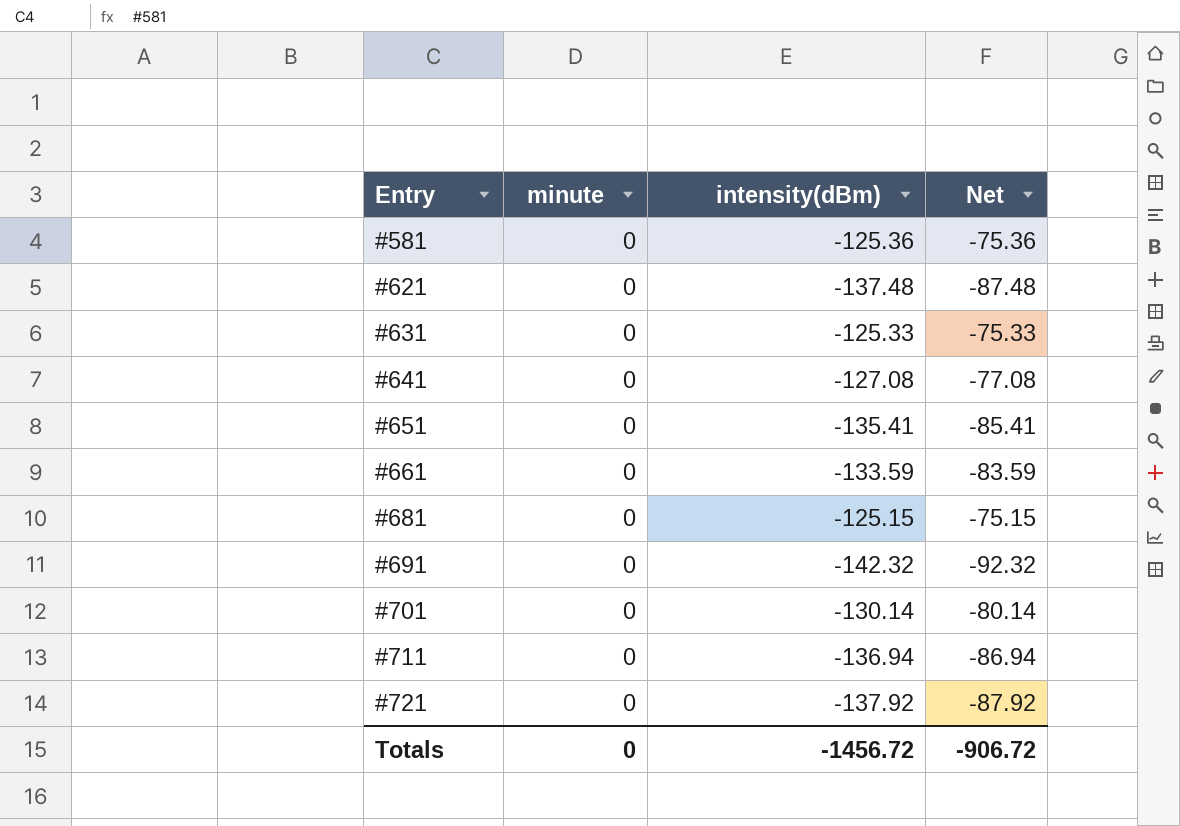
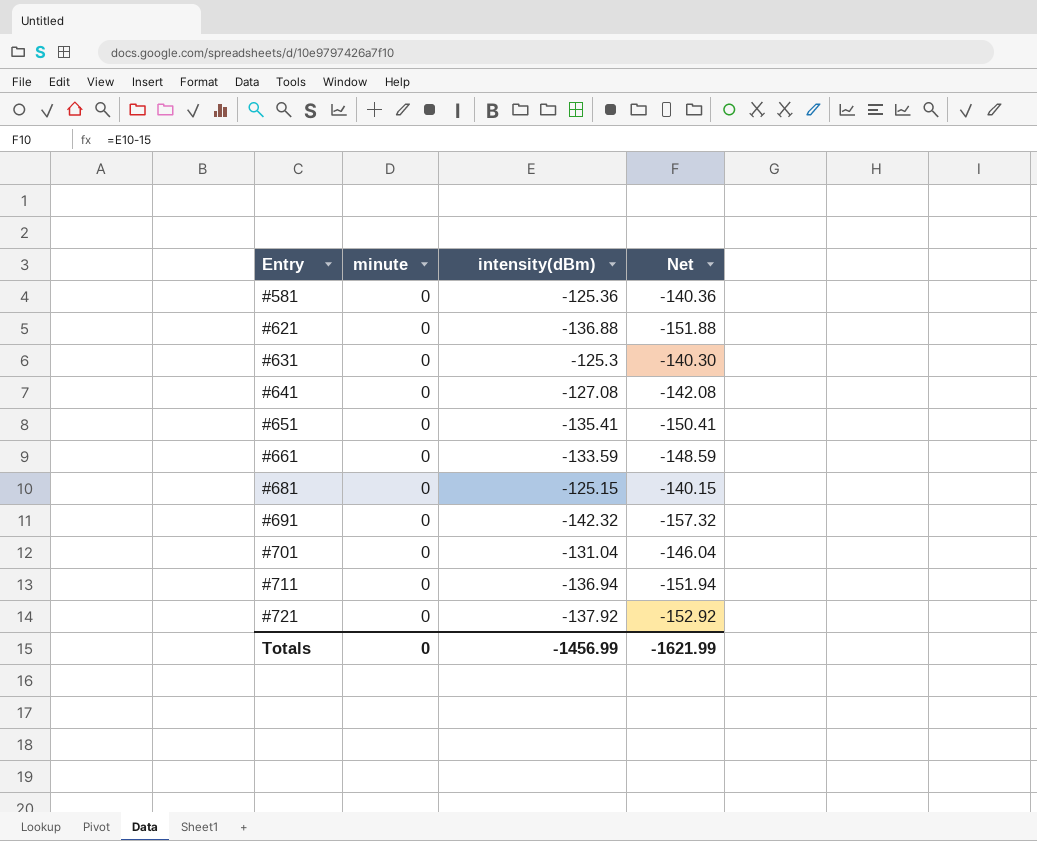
column Net | formula: [intensity(dBm)] + 50 -> [intensity(dBm)] - 15
#621 | intensity(dBm): -137.48 -> -136.88
#631 | intensity(dBm): -125.33 -> -125.3
#701 | intensity(dBm): -130.14 -> -131.04
Totals | intensity(dBm): -1456.72 -> -1456.99
Totals | Net: -906.72 -> -1621.99

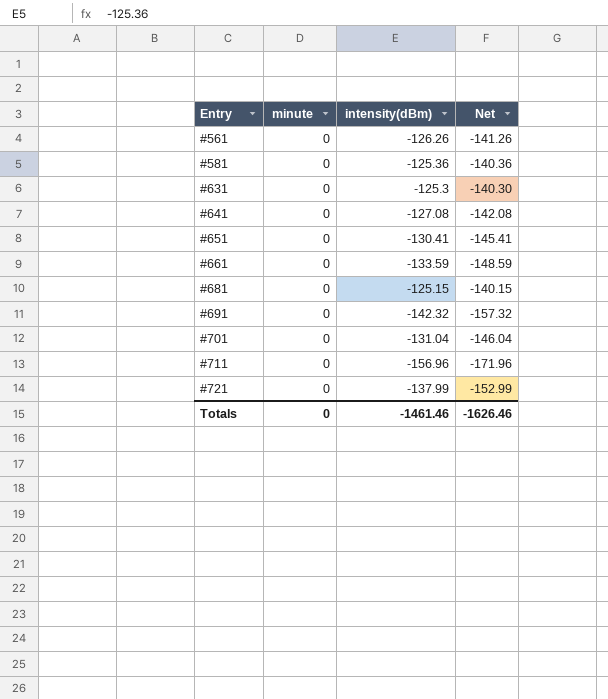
row #621: 0 | -136.88 | -151.88 -> none
row #561: none -> 0 | -126.26 | -141.26
#651 | intensity(dBm): -135.41 -> -130.41
#651 | Net: -150.41 -> -145.41
#711 | intensity(dBm): -136.94 -> -156.96
#711 | Net: -151.94 -> -171.96
#721 | intensity(dBm): -137.92 -> -137.99
#721 | Net: -152.92 -> -152.99
Totals | intensity(dBm): -1456.99 -> -1461.46
Totals | Net: -1621.99 -> -1626.46

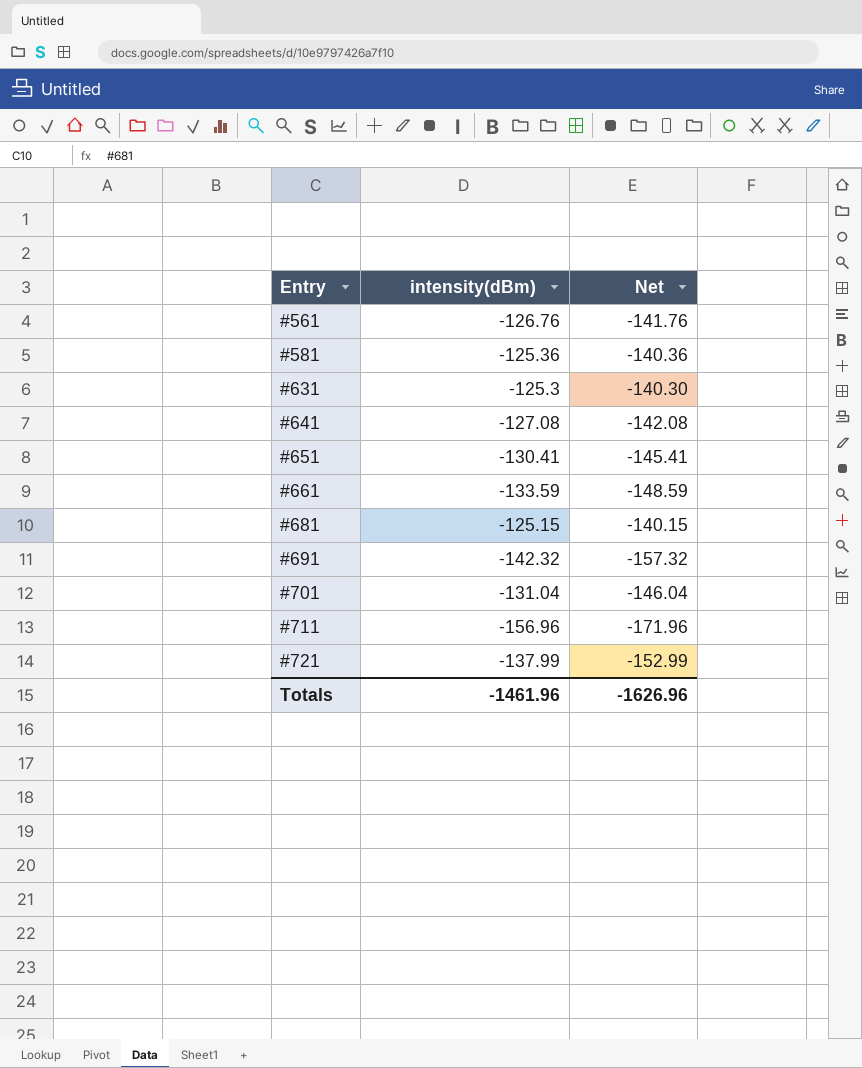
column minute | position: 2 -> none
#561 | intensity(dBm): -126.26 -> -126.76
#561 | Net: -141.26 -> -141.76
Totals | intensity(dBm): -1461.46 -> -1461.96
Totals | Net: -1626.46 -> -1626.96

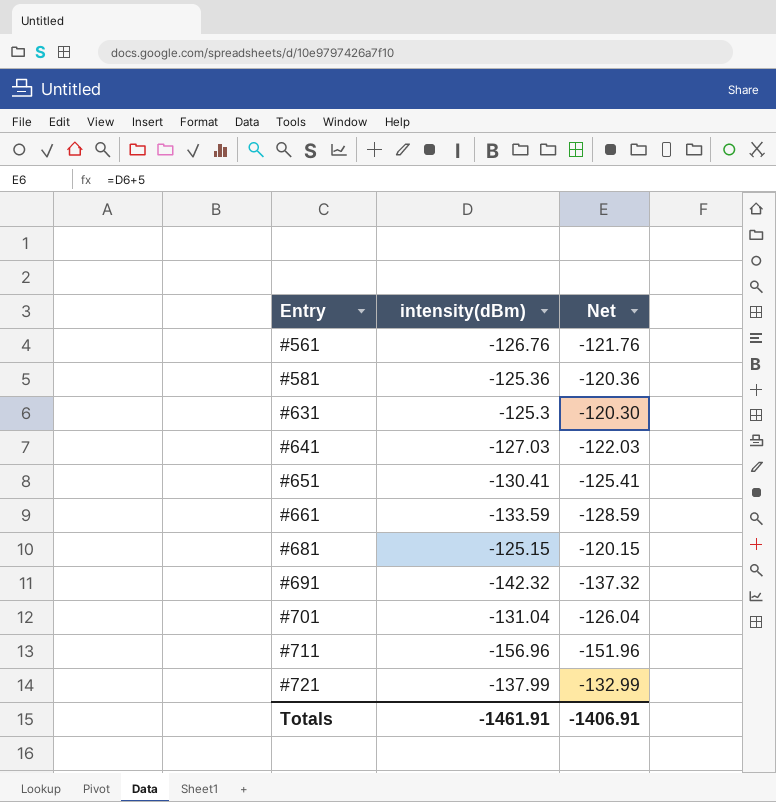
column Net | formula: [intensity(dBm)] - 15 -> [intensity(dBm)] + 5
#641 | intensity(dBm): -127.08 -> -127.03
Totals | intensity(dBm): -1461.96 -> -1461.91
Totals | Net: -1626.96 -> -1406.91

